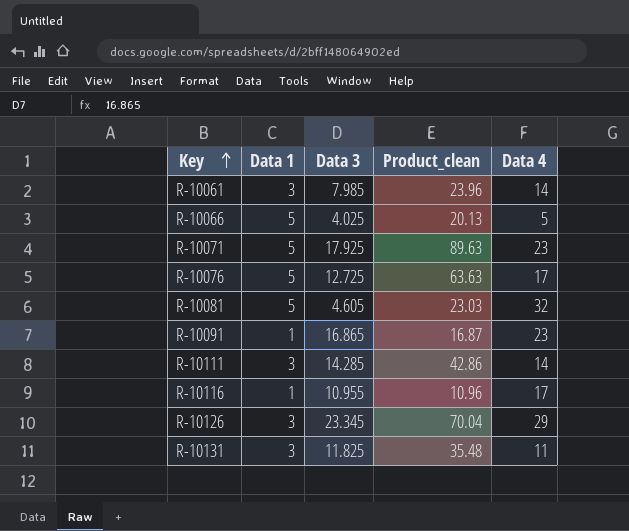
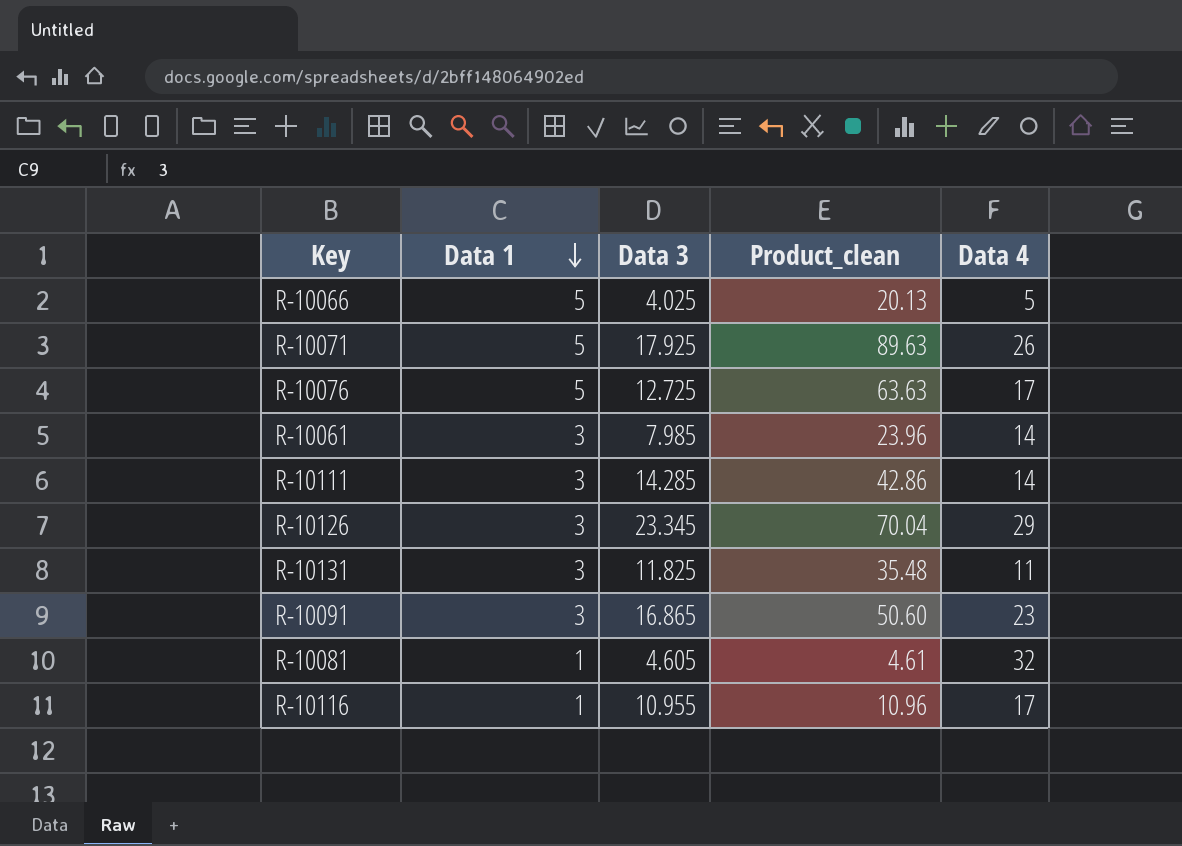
row order: Key ascending -> Data 1 descending
R-10071 | Data 4: 23 -> 26
R-10091 | Data 1: 1 -> 3
R-10091 | Product_clean: 16.87 -> 50.60
R-10081 | Data 1: 5 -> 1
R-10081 | Product_clean: 23.03 -> 4.61

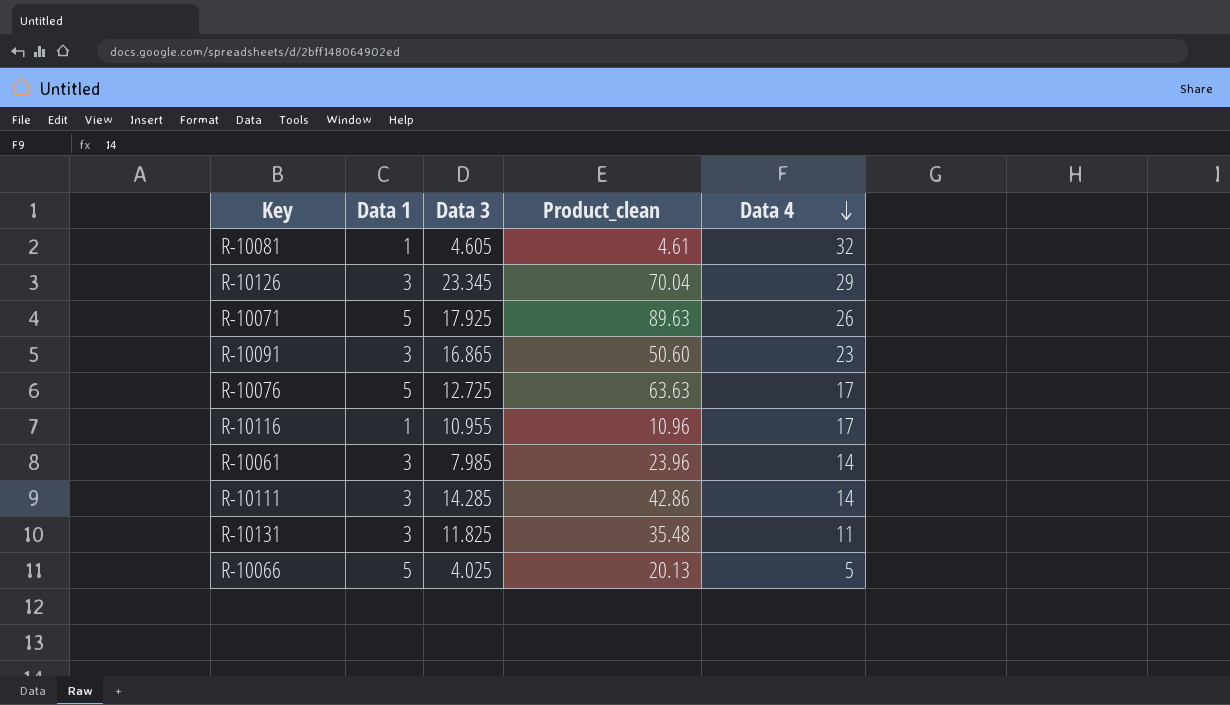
row order: Data 1 descending -> Data 4 descending

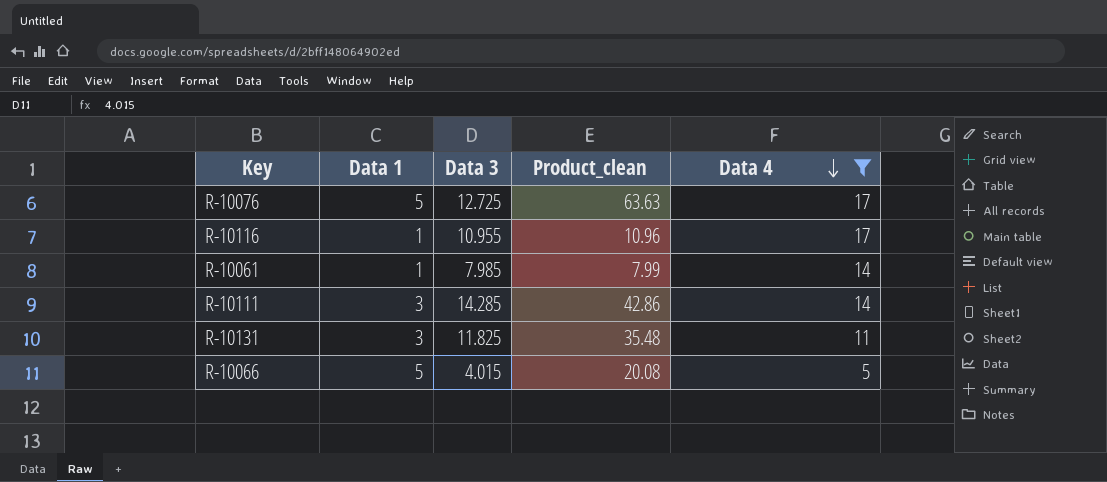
filter: none -> Data 4 <= 17
R-10061 | Data 1: 3 -> 1
R-10061 | Product_clean: 23.96 -> 7.99
R-10066 | Data 3: 4.025 -> 4.015
R-10066 | Product_clean: 20.13 -> 20.08

